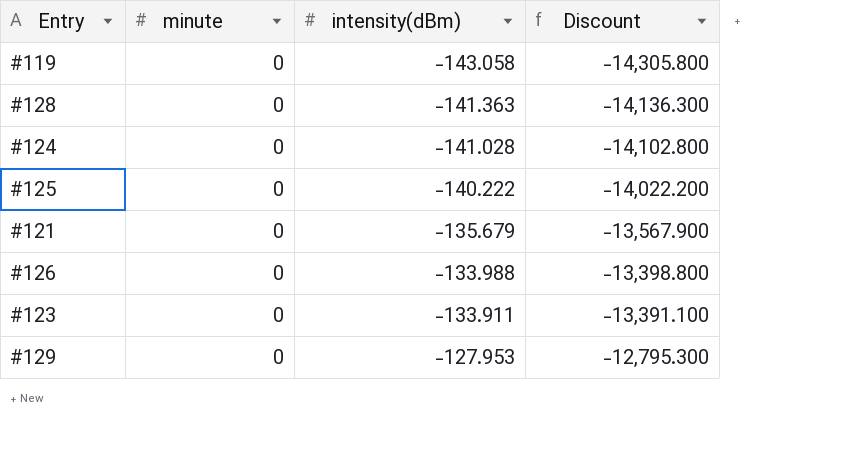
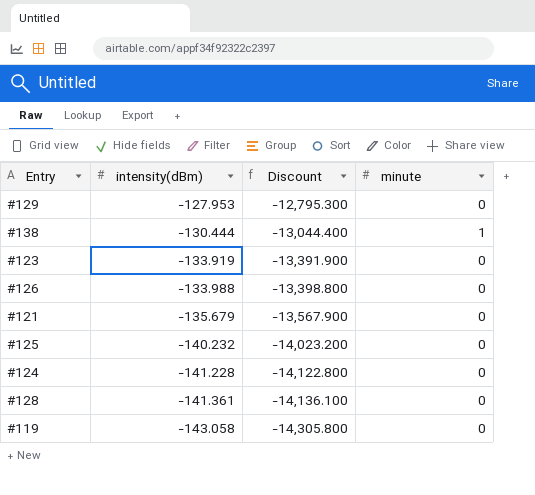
row order: intensity(dBm) ascending -> intensity(dBm) descending
column minute | position: 2 -> 4
row #138: none -> -130.444 | -13,044.400 | 1
#123 | intensity(dBm): -133.911 -> -133.919
#123 | Discount: -13,391.100 -> -13,391.900
#125 | intensity(dBm): -140.222 -> -140.232
#125 | Discount: -14,022.200 -> -14,023.200
#124 | intensity(dBm): -141.028 -> -141.228
#124 | Discount: -14,102.800 -> -14,122.800
#128 | intensity(dBm): -141.363 -> -141.361
#128 | Discount: -14,136.300 -> -14,136.100

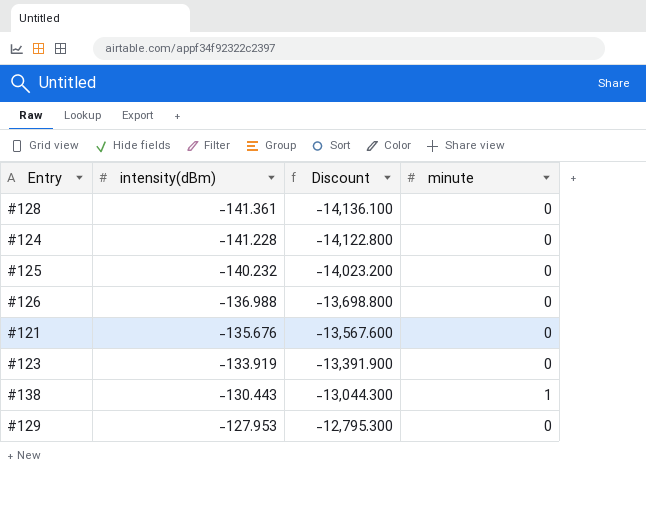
row order: intensity(dBm) descending -> intensity(dBm) ascending
row #119: -143.058 | -14,305.800 | 0 -> none
#126 | intensity(dBm): -133.988 -> -136.988
#126 | Discount: -13,398.800 -> -13,698.800
#121 | intensity(dBm): -135.679 -> -135.676
#121 | Discount: -13,567.900 -> -13,567.600
#138 | intensity(dBm): -130.444 -> -130.443
#138 | Discount: -13,044.400 -> -13,044.300

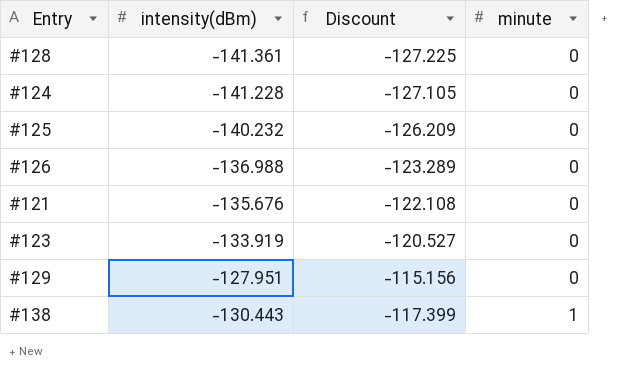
row order: intensity(dBm) ascending -> minute ascending
column Discount | formula: [intensity(dBm)] * 100 -> [intensity(dBm)] * 0.9
#129 | intensity(dBm): -127.953 -> -127.951

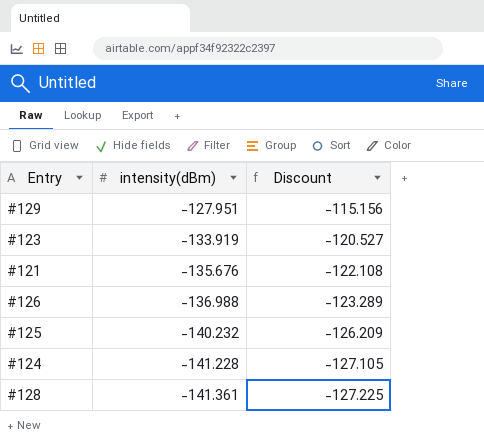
row order: minute ascending -> intensity(dBm) descending
column minute | position: 4 -> none
row #138: -130.443 | -117.399 | 1 -> none

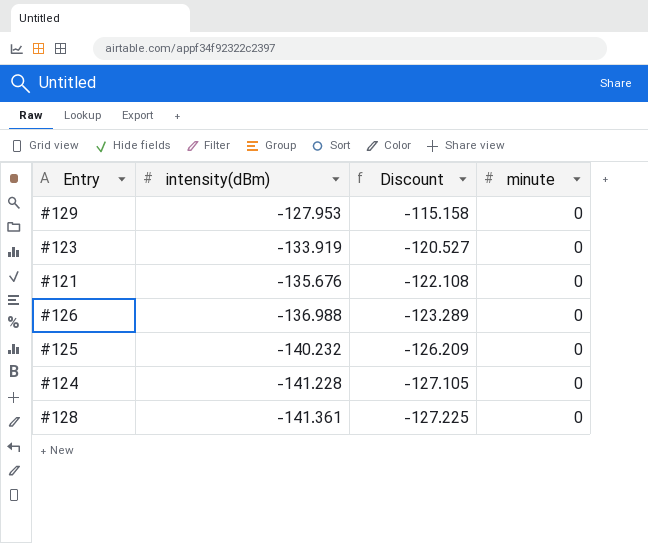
column minute | position: none -> 4
#129 | intensity(dBm): -127.951 -> -127.953
#129 | Discount: -115.156 -> -115.158

